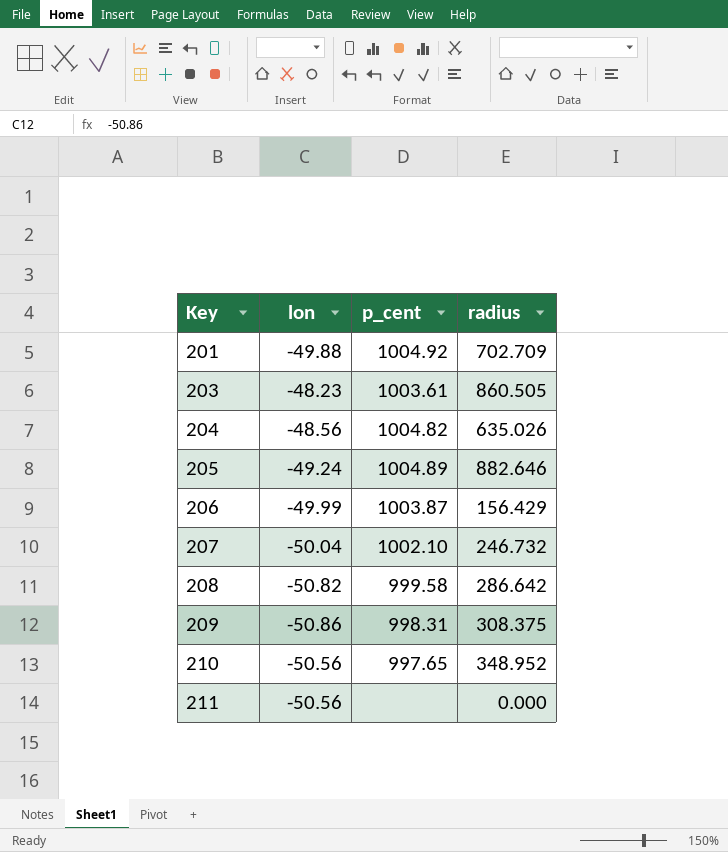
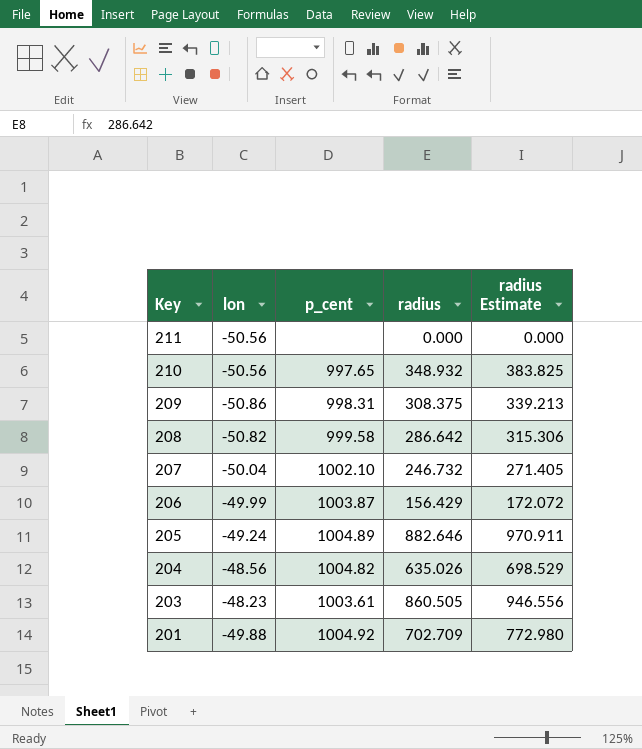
row order: Key ascending -> Key descending
column radius Estimate | formula: none -> [radius] * 1.1
210 | radius: 348.952 -> 348.932

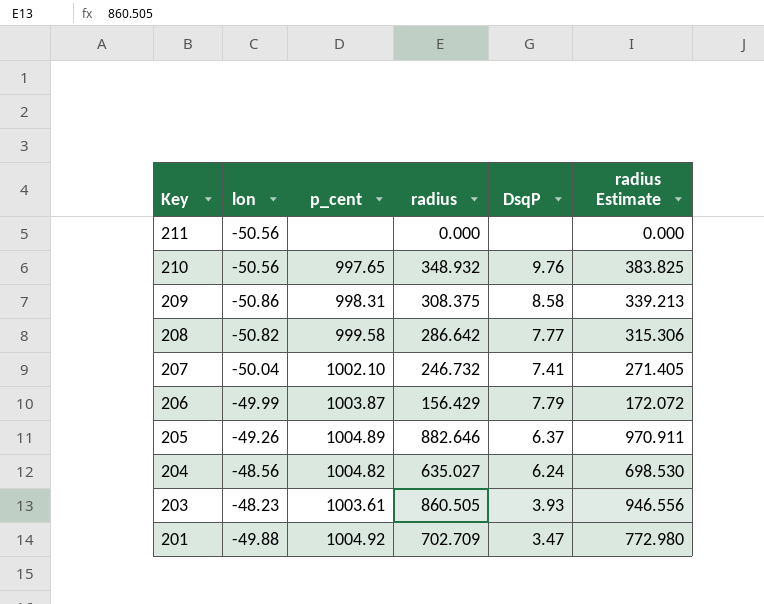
column DsqP | position: none -> 5
205 | lon: -49.24 -> -49.26
204 | radius: 635.026 -> 635.027
204 | radius Estimate: 698.529 -> 698.530

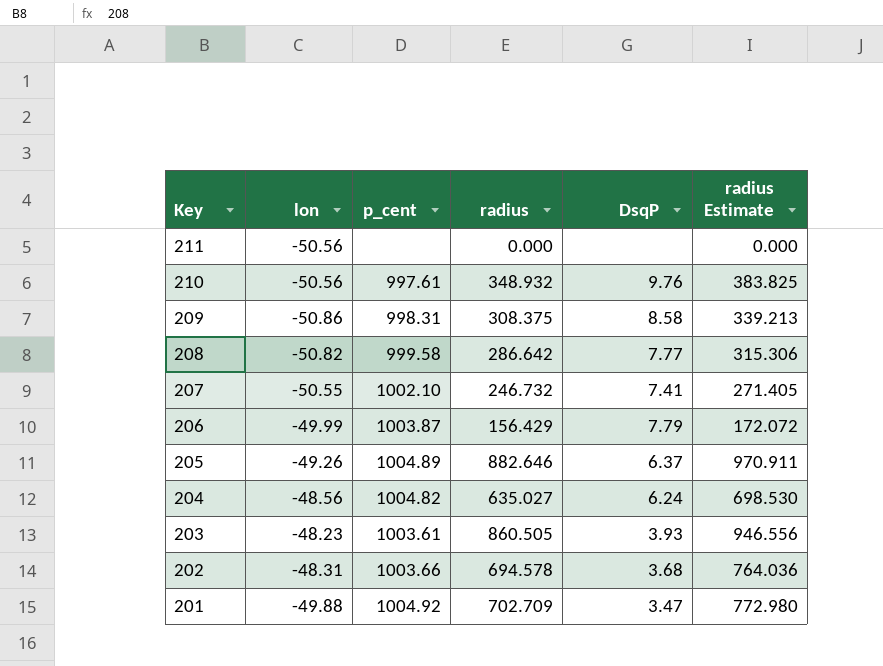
210 | p_cent: 997.65 -> 997.61
207 | lon: -50.04 -> -50.55
row 202: none -> -48.31 | 1003.66 | 694.578 | 3.68 | 764.036

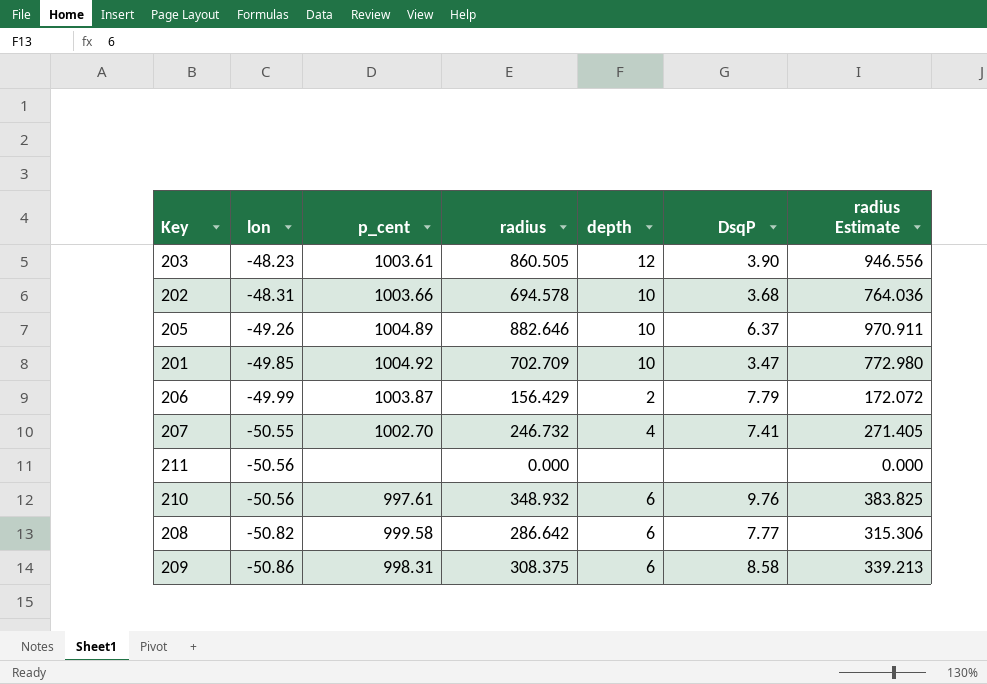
row order: Key descending -> lon descending
column depth | position: none -> 5
row 204: -48.56 | 1004.82 | 635.027 | 6.24 | 698.530 -> none
203 | DsqP: 3.93 -> 3.90
201 | lon: -49.88 -> -49.85
207 | p_cent: 1002.10 -> 1002.70

